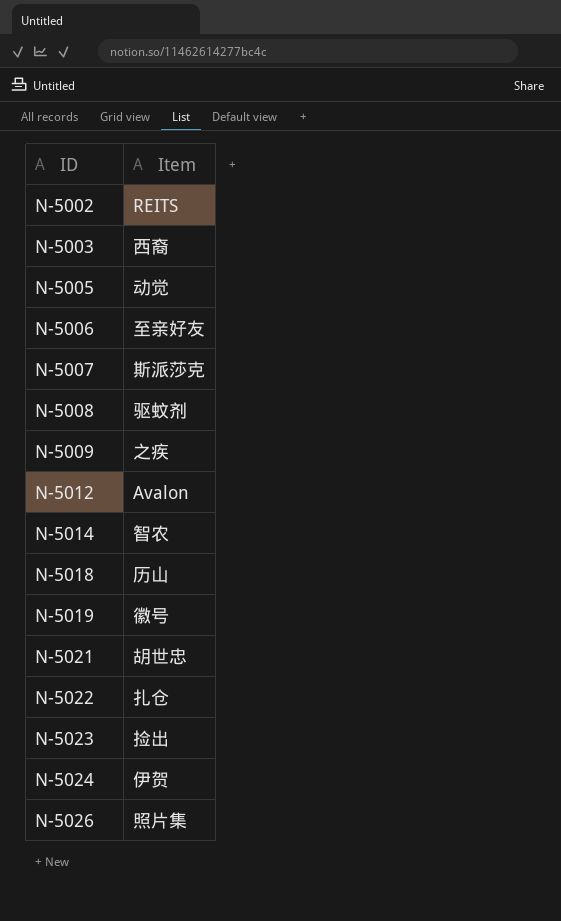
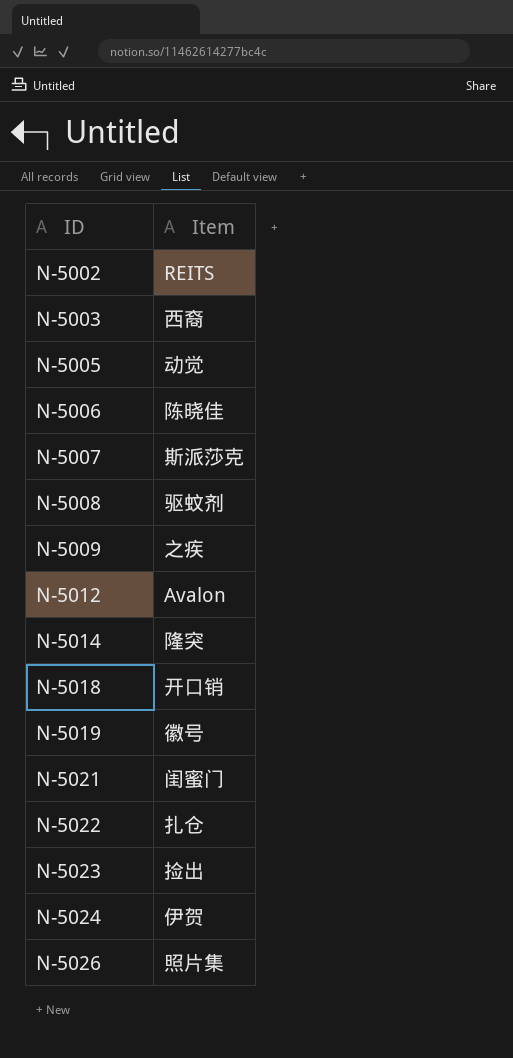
N-5006 | Item: 至亲好友 -> 陈晓佳
N-5014 | Item: 智农 -> 隆突
N-5018 | Item: 历山 -> 开口销
N-5021 | Item: 胡世忠 -> 闺蜜门

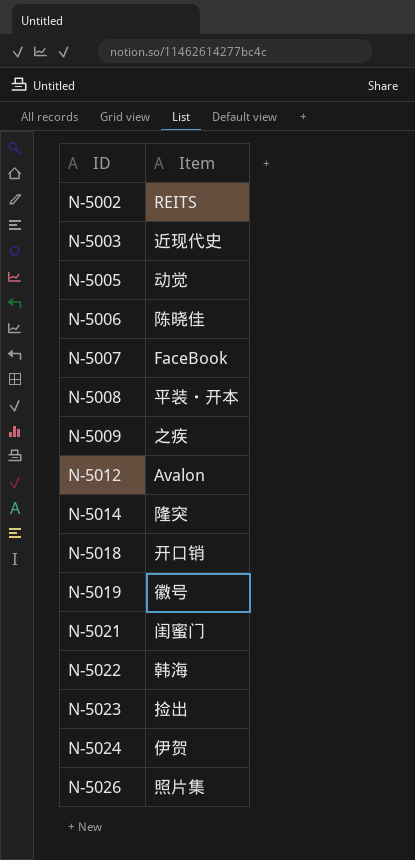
N-5003 | Item: 西裔 -> 近现代史
N-5007 | Item: 斯派莎克 -> FaceBook
N-5008 | Item: 驱蚊剂 -> 平装・开本
N-5022 | Item: 扎仓 -> 韩海

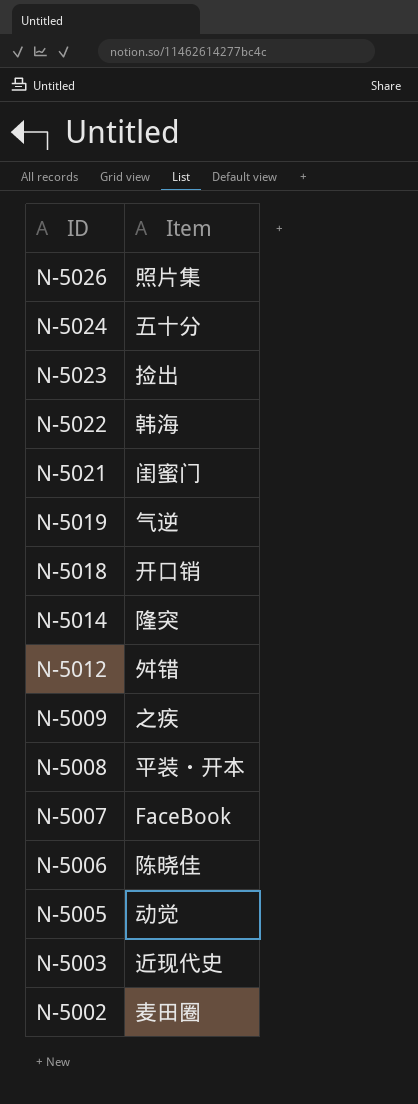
row order: ID ascending -> ID descending
N-5024 | Item: 伊贺 -> 五十分
N-5019 | Item: 徽号 -> 气逆
N-5012 | Item: Avalon -> 舛错
N-5002 | Item: REITS -> 麦田圈

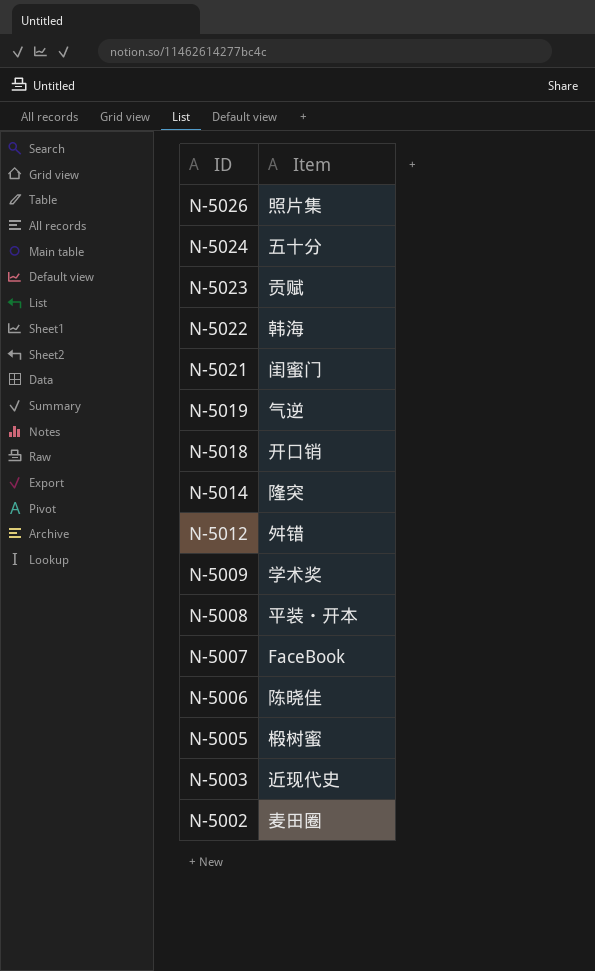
N-5023 | Item: 捡出 -> 贡赋
N-5009 | Item: 之疾 -> 学术奖
N-5005 | Item: 动觉 -> 椴树蜜

